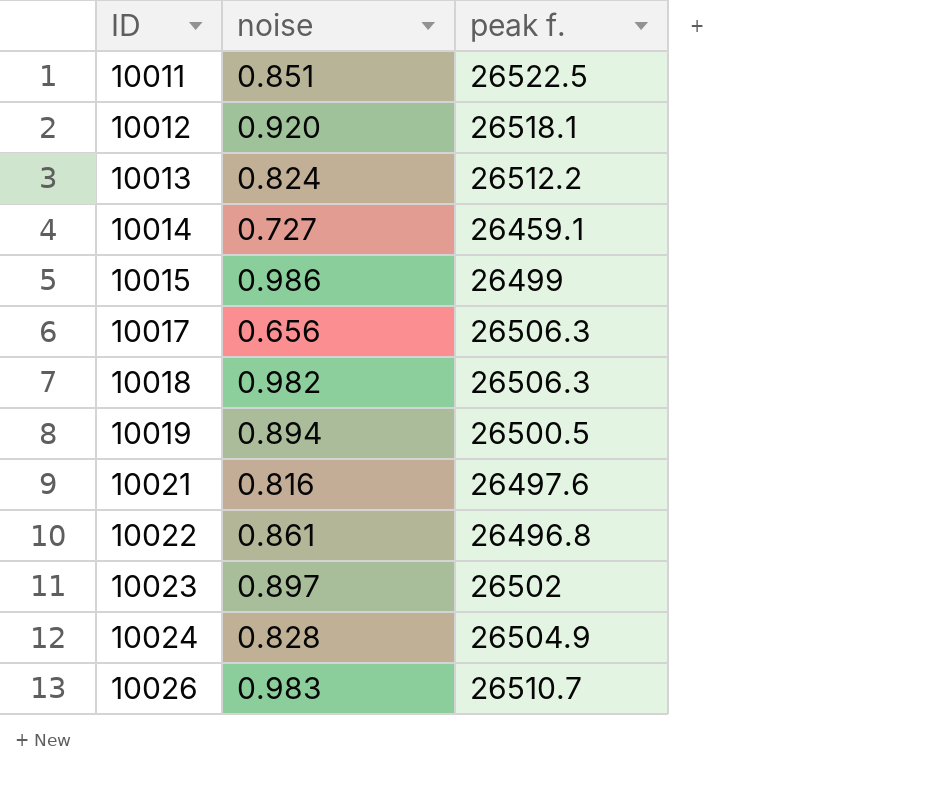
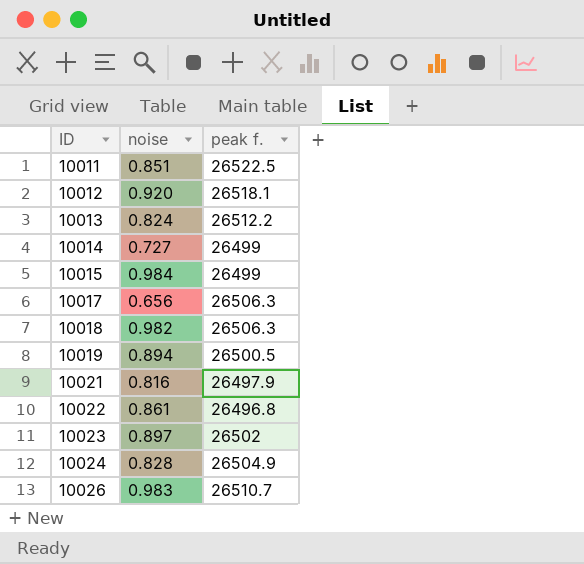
10014 | peak f.: 26459.1 -> 26499
10015 | noise: 0.986 -> 0.984
10021 | peak f.: 26497.6 -> 26497.9

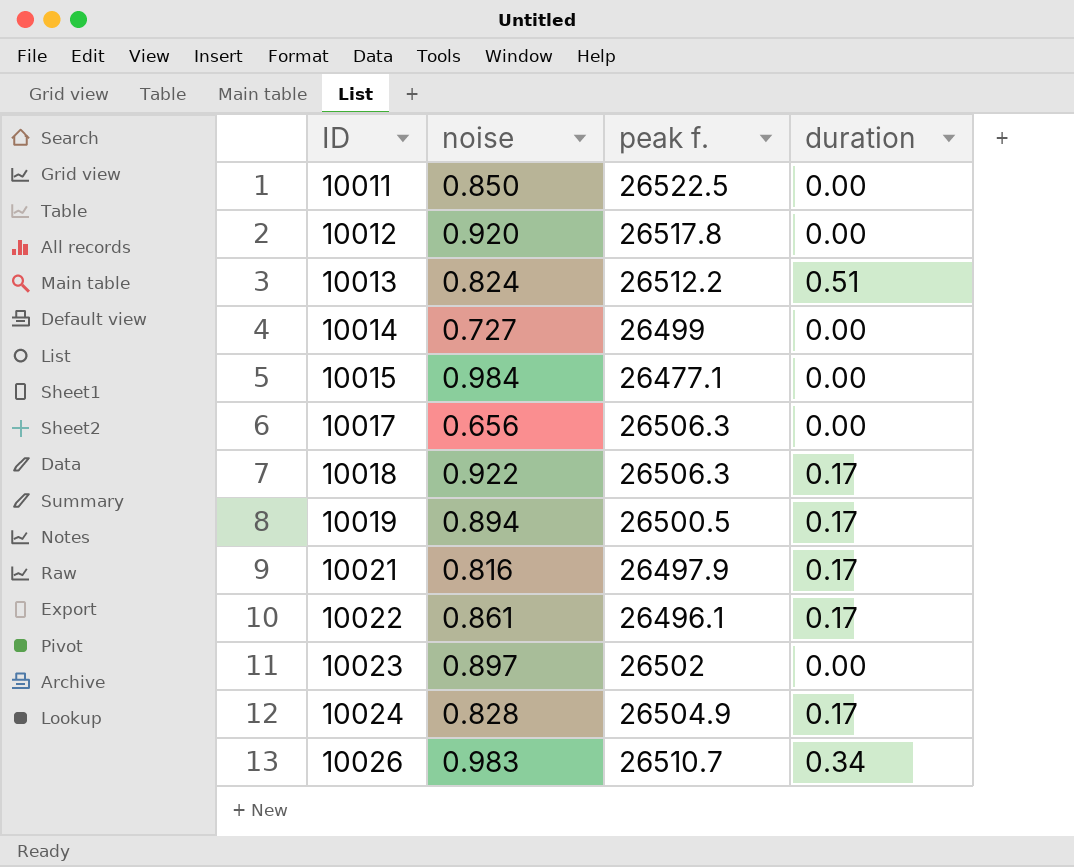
column duration | position: none -> 4
10011 | noise: 0.851 -> 0.850
10012 | peak f.: 26518.1 -> 26517.8
10015 | peak f.: 26499 -> 26477.1
10018 | noise: 0.982 -> 0.922
10022 | peak f.: 26496.8 -> 26496.1

